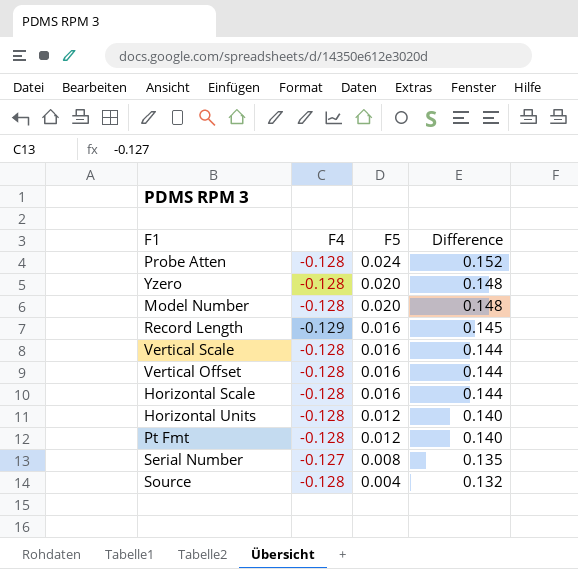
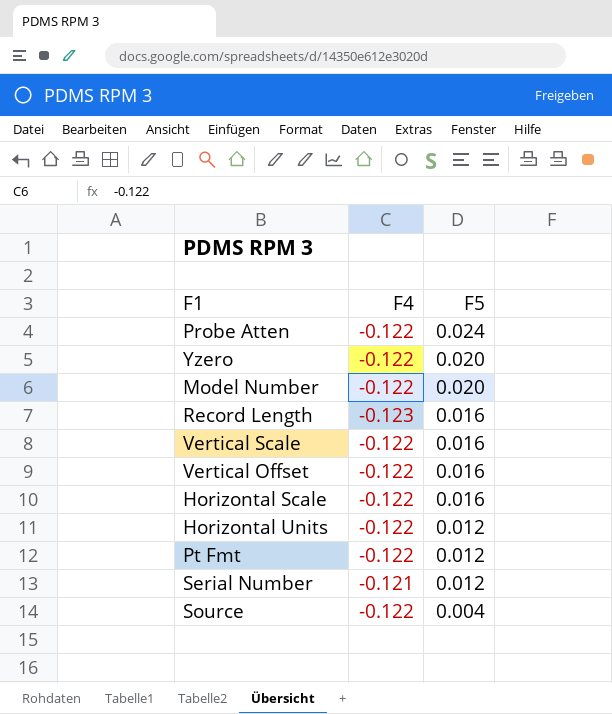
column Difference | formula: [F5] - [F4] -> none
Probe Atten | F4: -0.128 -> -0.122
Yzero | F4: -0.128 -> -0.122
Model Number | F4: -0.128 -> -0.122
Record Length | F4: -0.129 -> -0.123
Vertical Scale | F4: -0.128 -> -0.122
Vertical Offset | F4: -0.128 -> -0.122
Horizontal Scale | F4: -0.128 -> -0.122
Horizontal Units | F4: -0.128 -> -0.122
Pt Fmt | F4: -0.128 -> -0.122
Serial Number | F4: -0.127 -> -0.121
Serial Number | F5: 0.008 -> 0.012
Source | F4: -0.128 -> -0.122

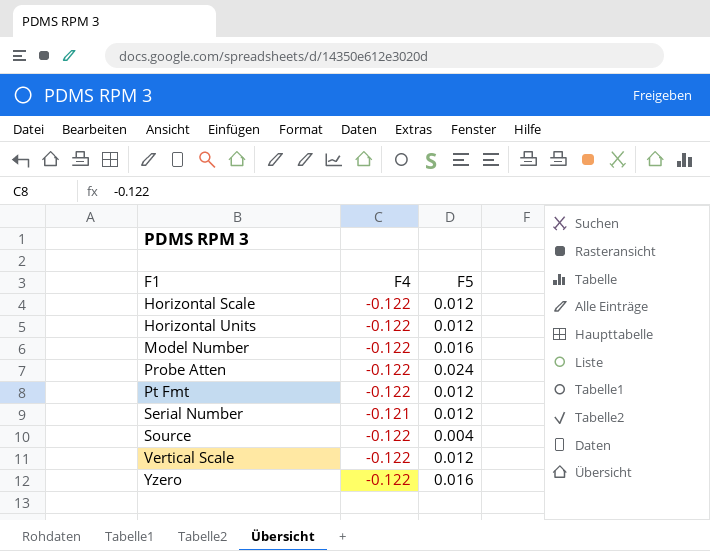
row order: F5 descending -> F1 ascending
row Record Length: -0.123 | 0.016 -> none
row Vertical Offset: -0.122 | 0.016 -> none
Horizontal Scale | F5: 0.016 -> 0.012
Model Number | F5: 0.020 -> 0.016
Vertical Scale | F5: 0.016 -> 0.012
Yzero | F5: 0.020 -> 0.016

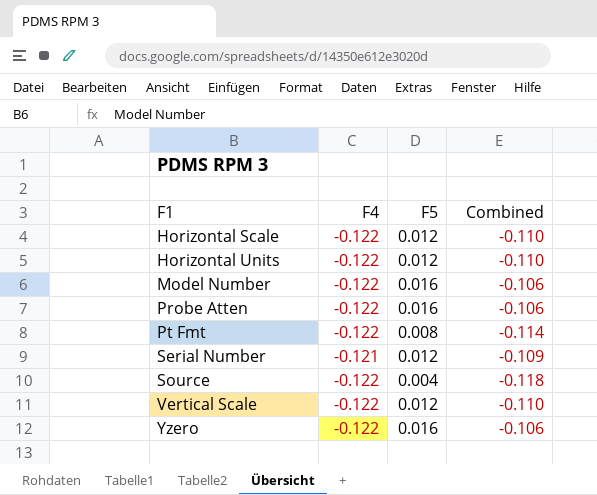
column Combined | formula: none -> [F4] + [F5]
Probe Atten | F5: 0.024 -> 0.016
Pt Fmt | F5: 0.012 -> 0.008

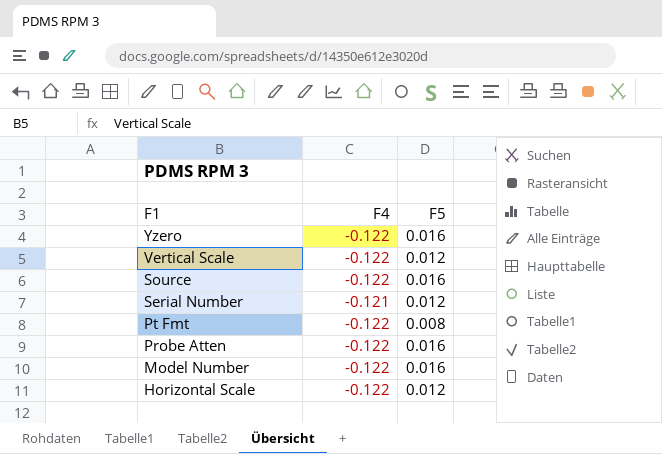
row order: F1 ascending -> F1 descending
column Combined | formula: [F4] + [F5] -> none
row Horizontal Units: -0.122 | 0.012 | -0.110 -> none
Source | F5: 0.004 -> 0.016

